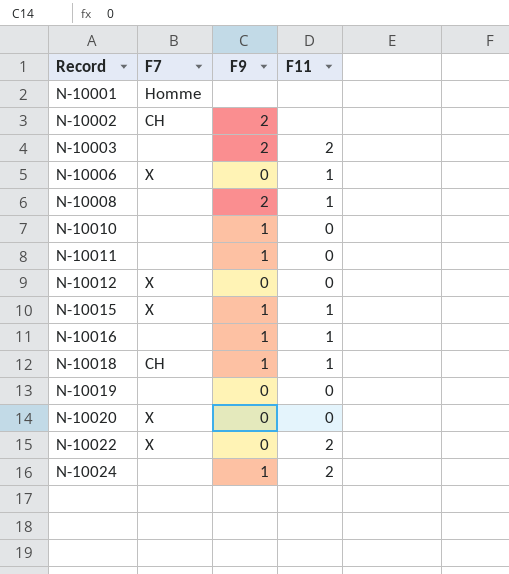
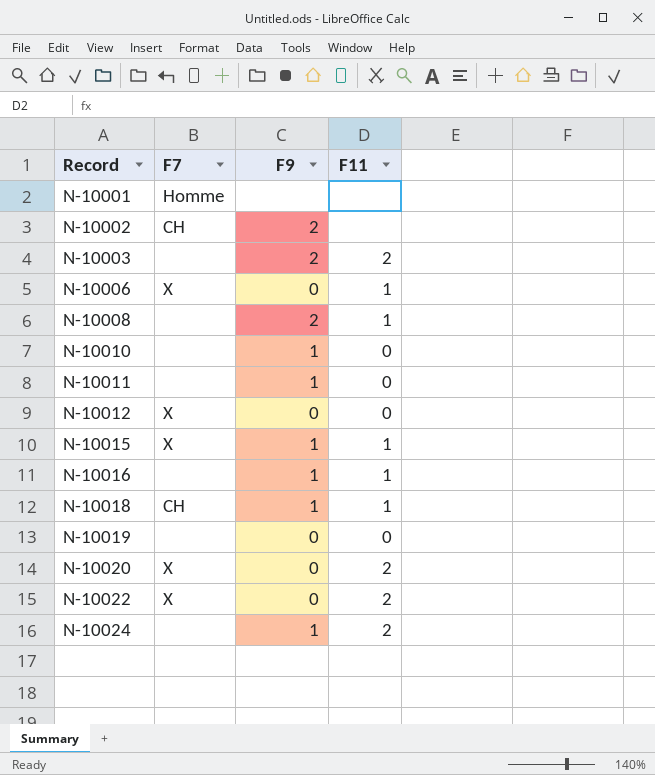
N-10020 | F11: 0 -> 2

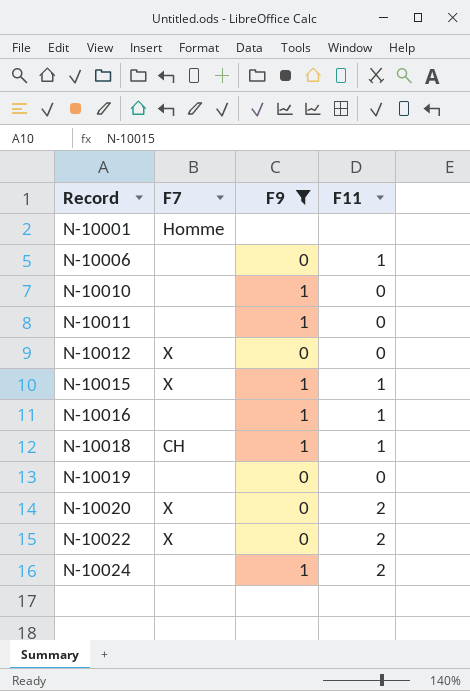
filter: none -> F9 != 2
N-10006 | F7: X -> none

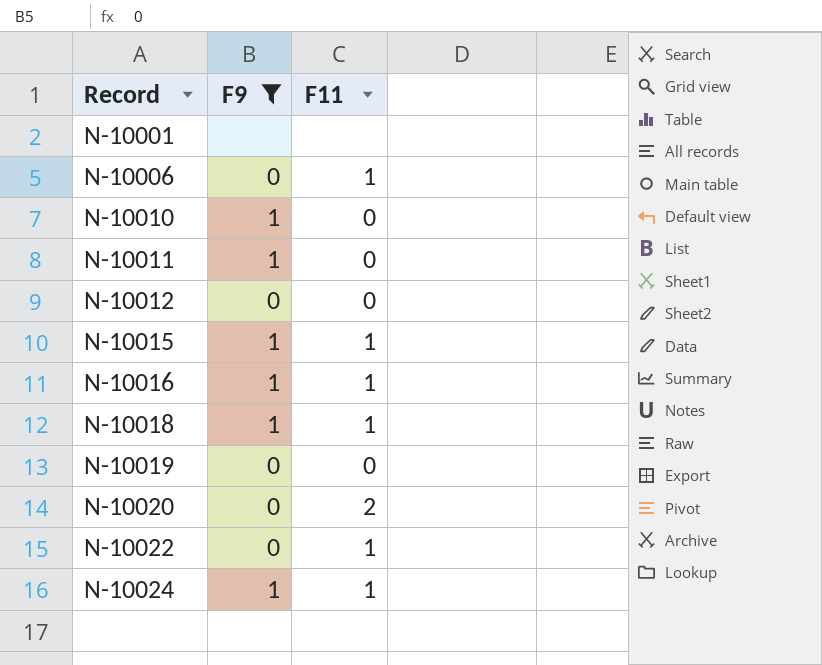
column F7 | position: 2 -> none
N-10022 | F11: 2 -> 1
N-10024 | F11: 2 -> 1

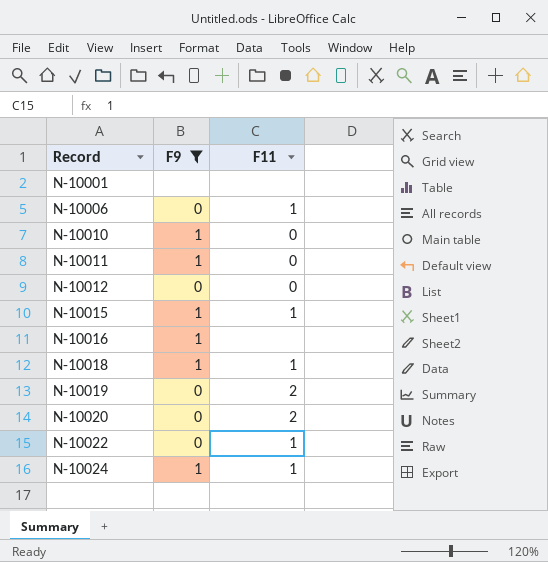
N-10016 | F11: 1 -> none
N-10019 | F11: 0 -> 2

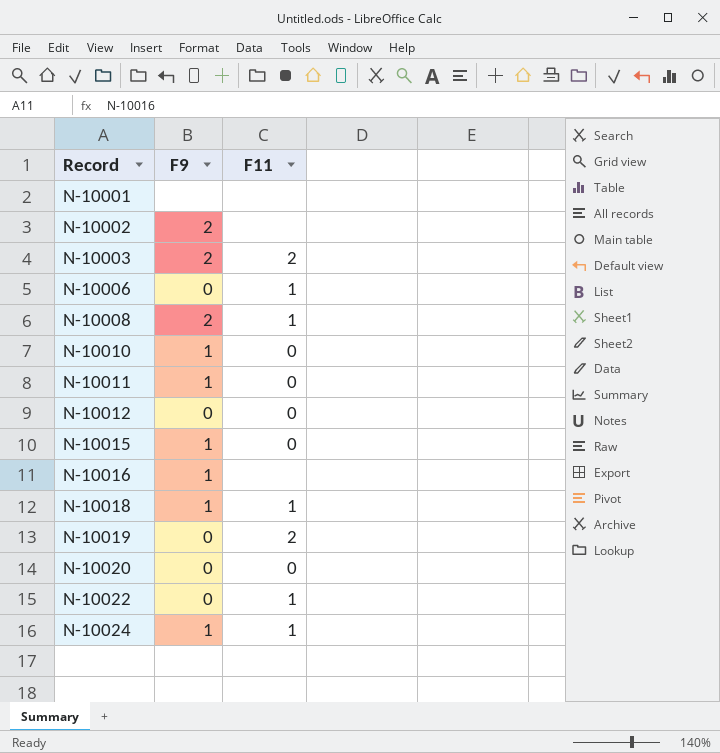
filter: F9 != 2 -> none
N-10015 | F11: 1 -> 0
N-10020 | F11: 2 -> 0

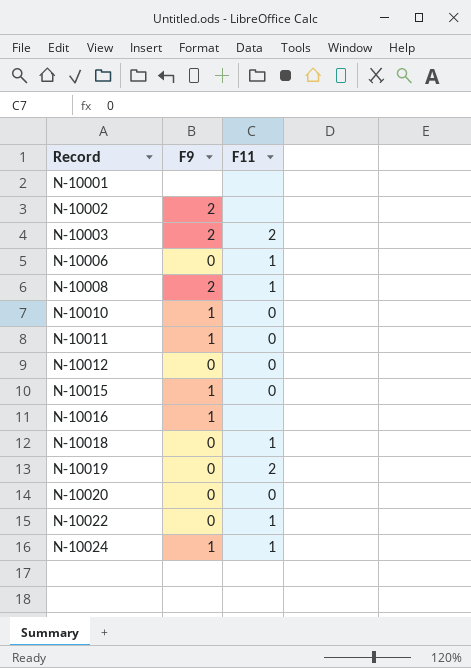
N-10018 | F9: 1 -> 0

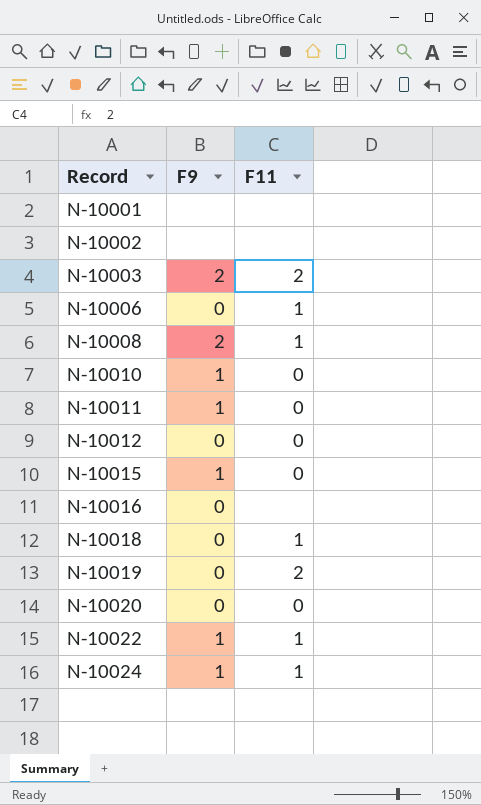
N-10002 | F9: 2 -> none
N-10016 | F9: 1 -> 0
N-10022 | F9: 0 -> 1

